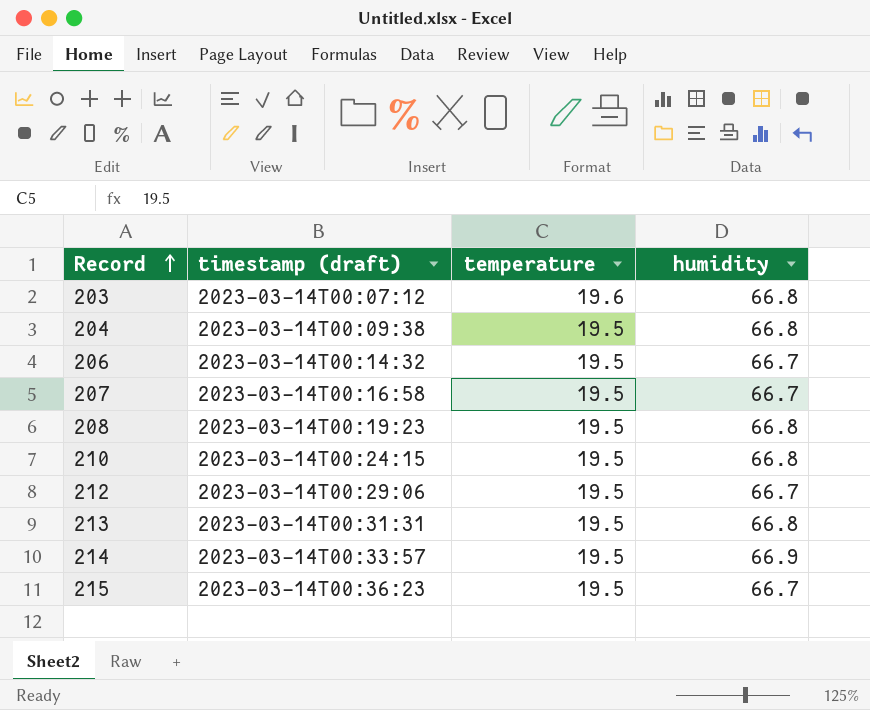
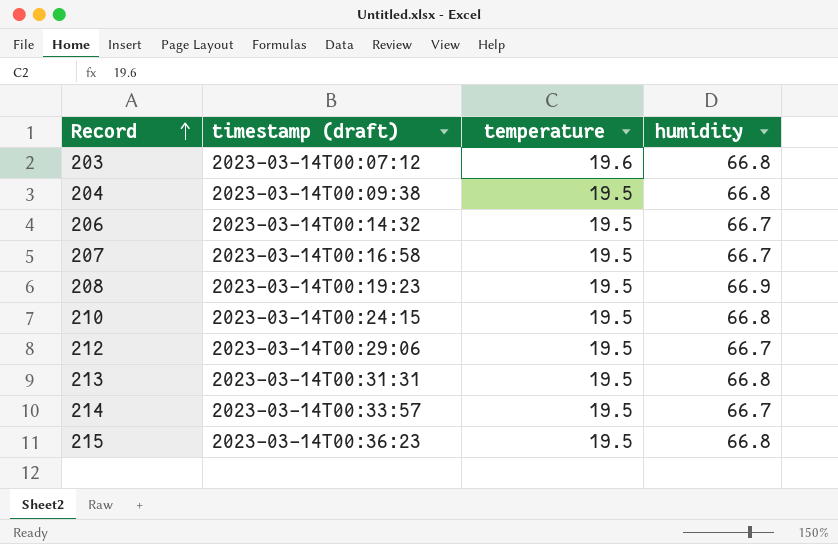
208 | humidity: 66.8 -> 66.9
214 | humidity: 66.9 -> 66.7
215 | humidity: 66.7 -> 66.8

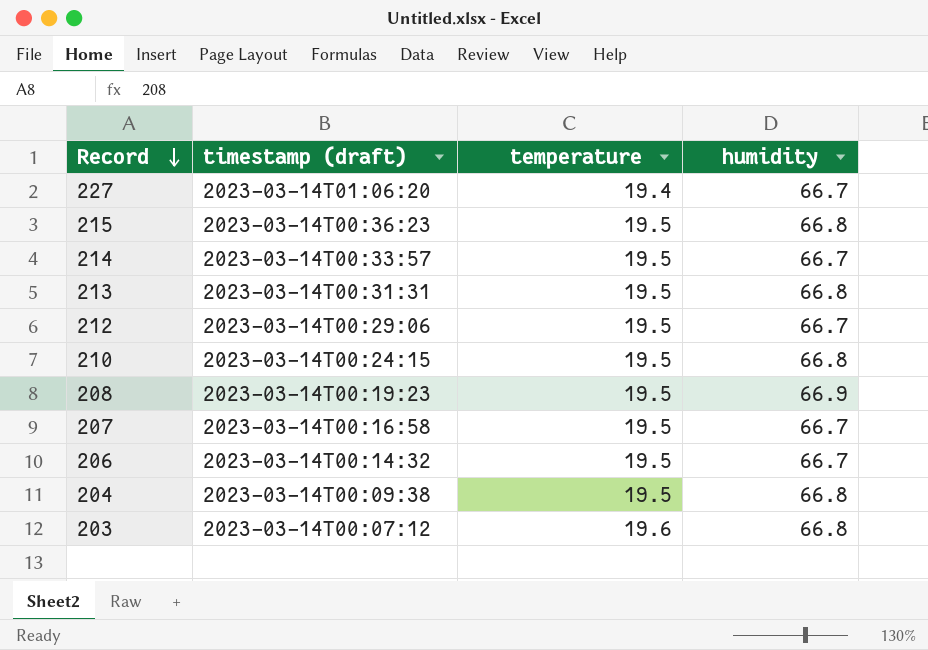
row order: Record ascending -> Record descending
row 227: none -> 2023-03-14T01:06:20 | 19.4 | 66.7

